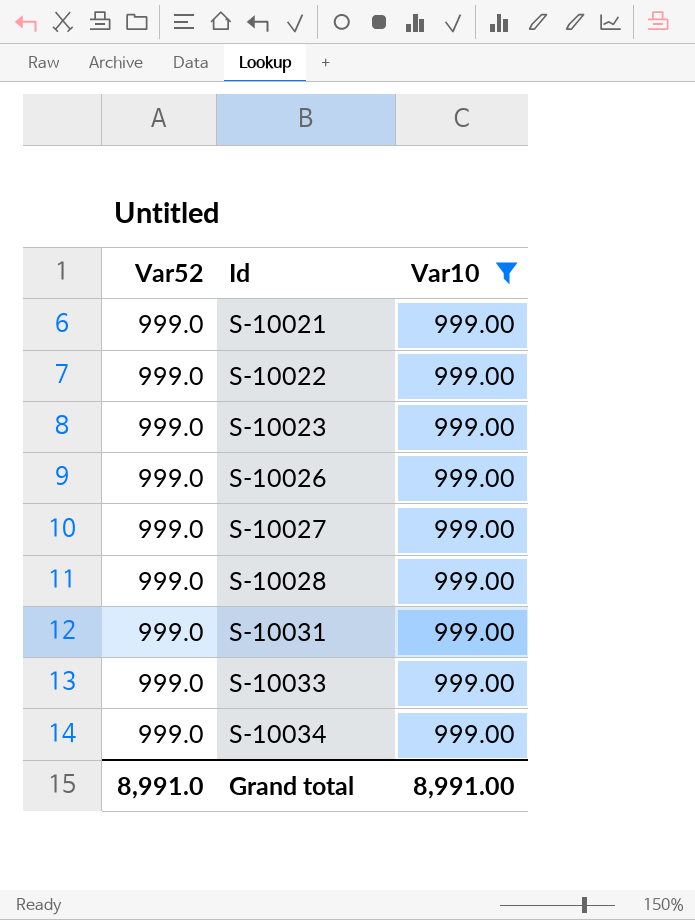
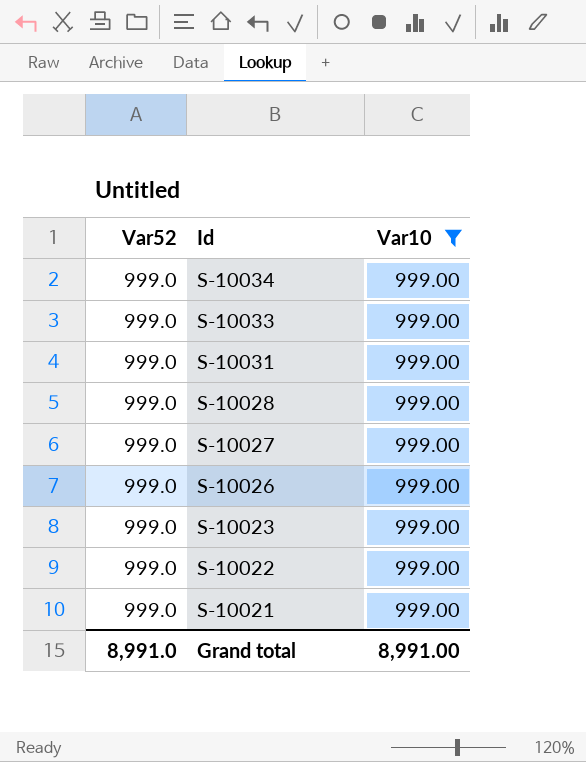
row order: Id ascending -> Id descending

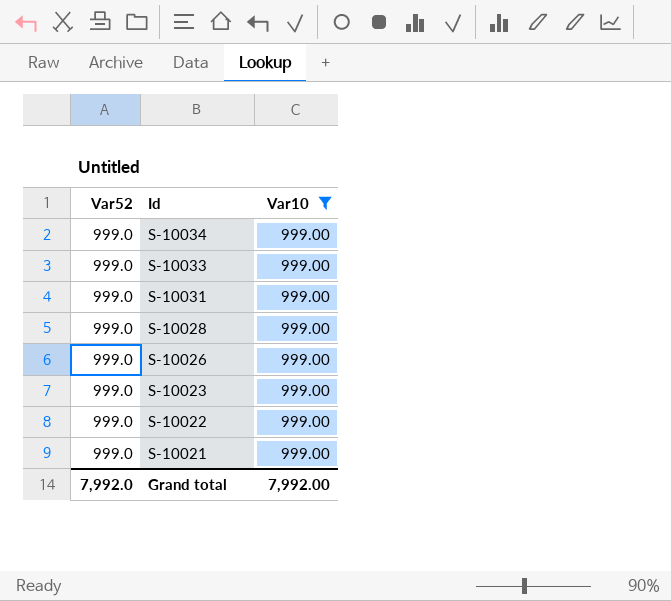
row S-10027: 999.0 | 999.00 -> none
Grand total | Var52: 8,991.0 -> 7,992.0
Grand total | Var10: 8,991.00 -> 7,992.00

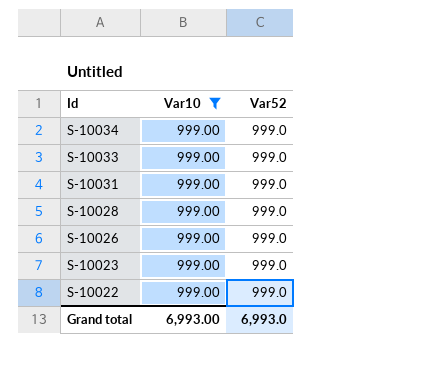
column Var52 | position: 1 -> 3
row S-10021: 999.0 | 999.00 -> none
Grand total | Var10: 7,992.00 -> 6,993.00
Grand total | Var52: 7,992.0 -> 6,993.0

